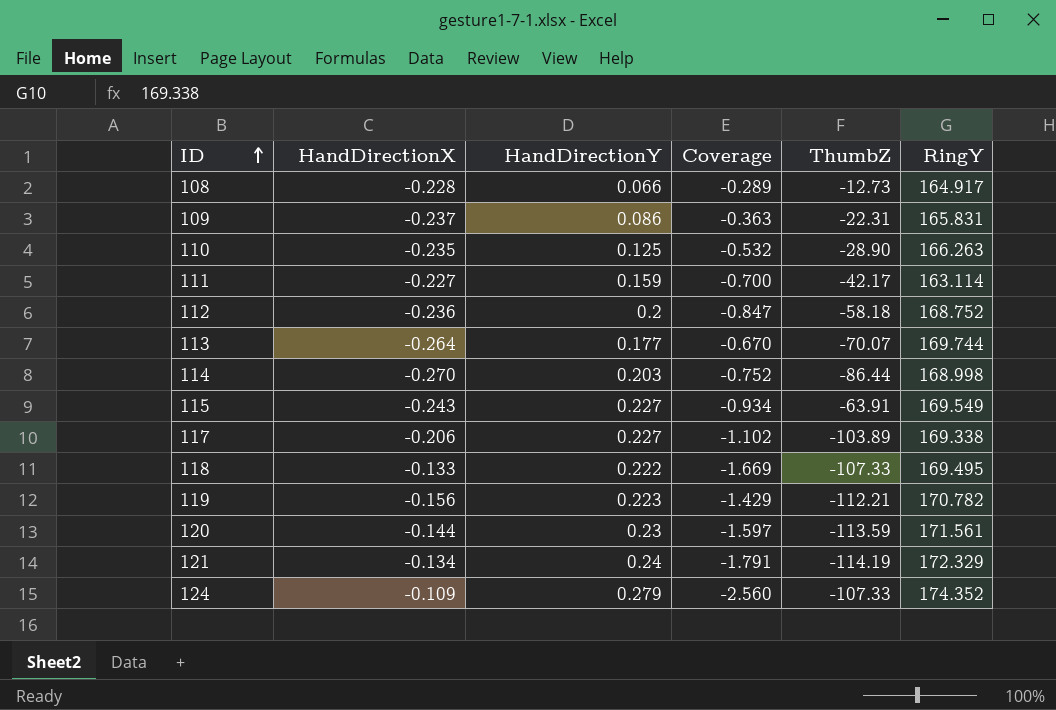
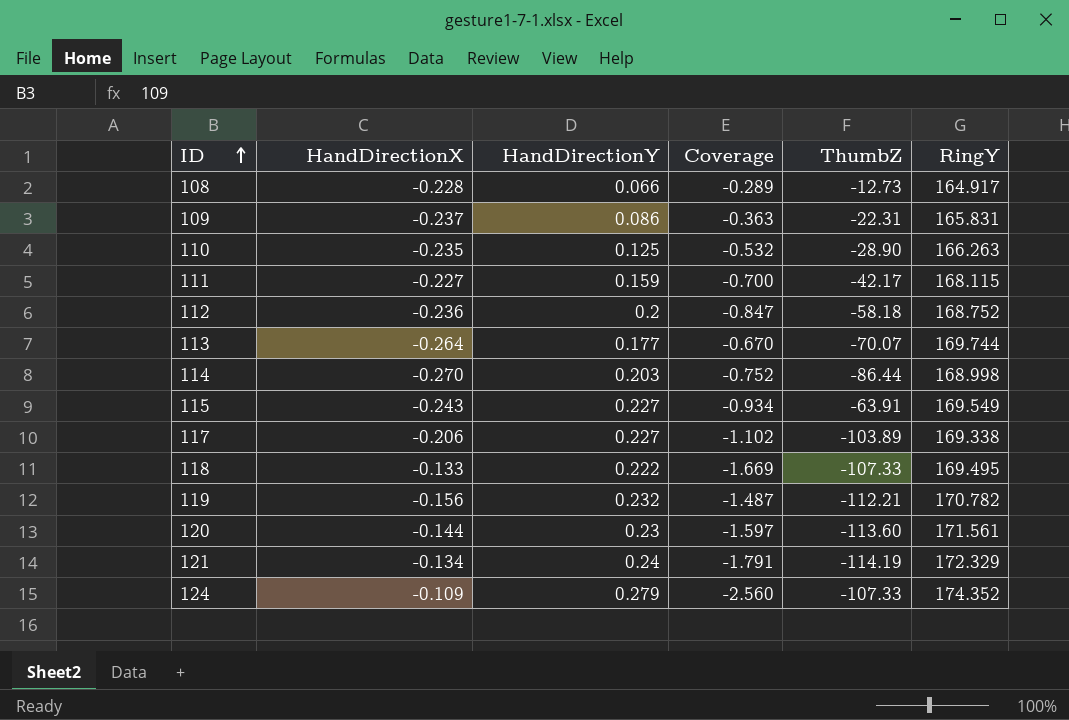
111 | RingY: 163.114 -> 168.115
119 | HandDirectionY: 0.223 -> 0.232
119 | Coverage: -1.429 -> -1.487
120 | ThumbZ: -113.59 -> -113.60

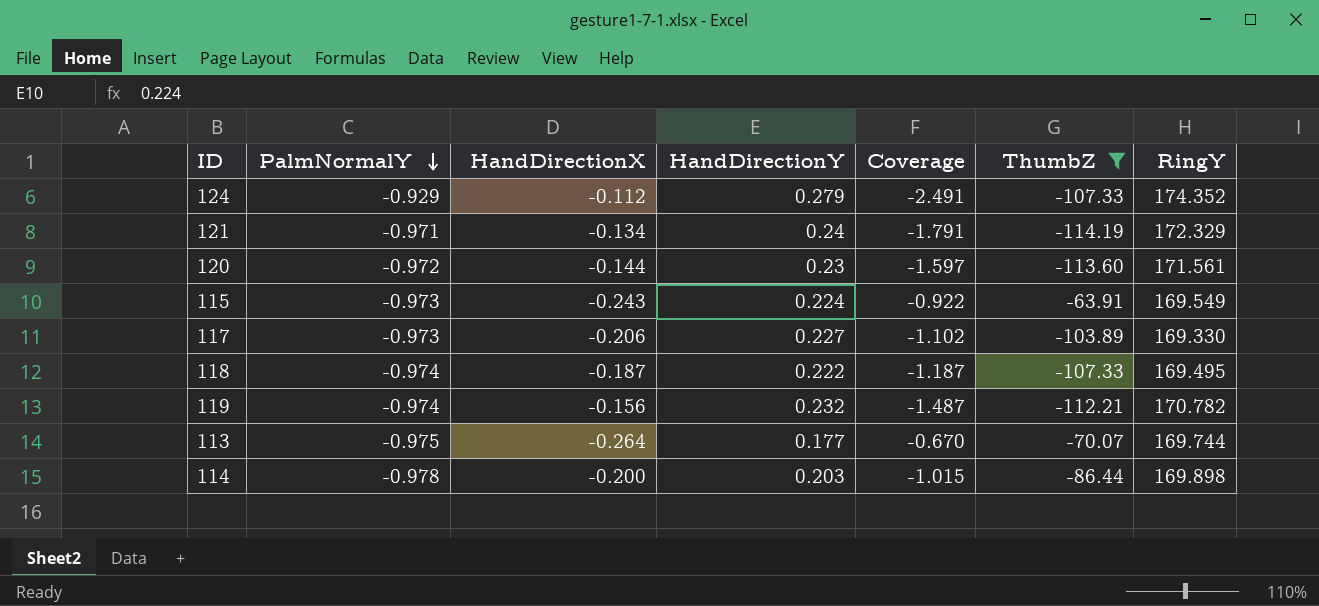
filter: none -> ThumbZ <= -63.91
row order: ID ascending -> PalmNormalY descending
column PalmNormalY | position: none -> 2
124 | HandDirectionX: -0.109 -> -0.112
124 | Coverage: -2.560 -> -2.491
115 | HandDirectionY: 0.227 -> 0.224
115 | Coverage: -0.934 -> -0.922
117 | RingY: 169.338 -> 169.330
118 | HandDirectionX: -0.133 -> -0.187
118 | Coverage: -1.669 -> -1.187
114 | HandDirectionX: -0.270 -> -0.200
114 | Coverage: -0.752 -> -1.015
114 | RingY: 168.998 -> 169.898

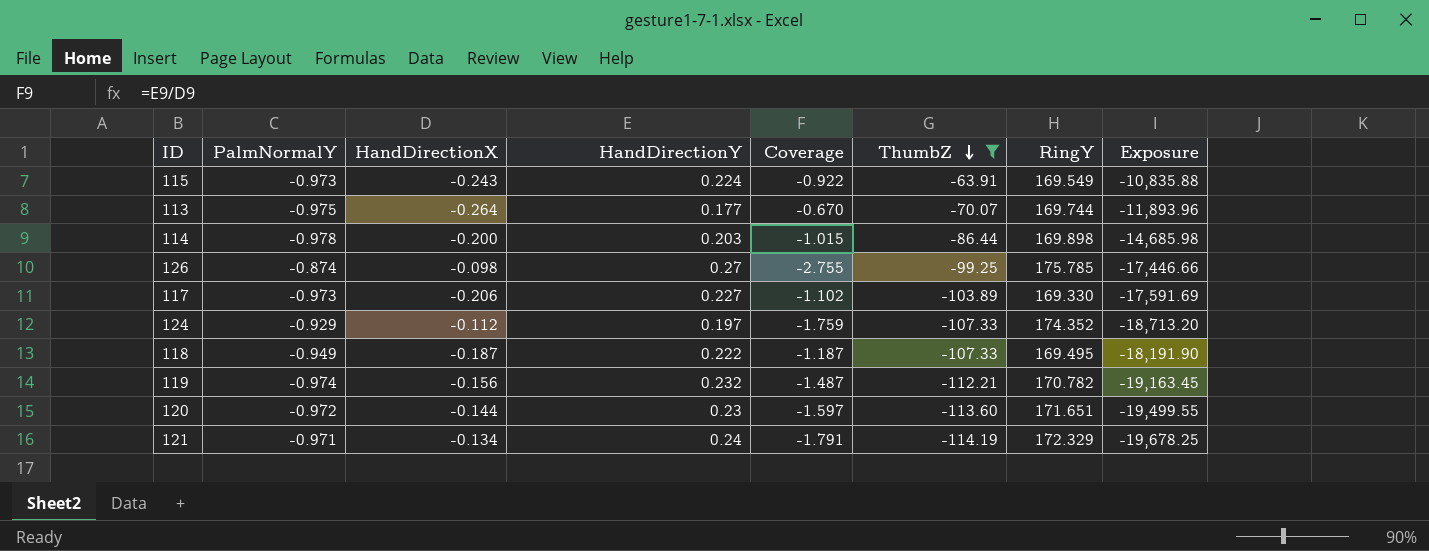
row order: PalmNormalY descending -> ThumbZ descending
column Exposure | formula: none -> [ThumbZ] * [RingY]
row 126: none -> -0.874 | -0.098 | 0.27 | -2.755 | -99.25 | 175.785 | -17,446.66
124 | HandDirectionY: 0.279 -> 0.197
124 | Coverage: -2.491 -> -1.759
118 | PalmNormalY: -0.974 -> -0.949
120 | RingY: 171.561 -> 171.651

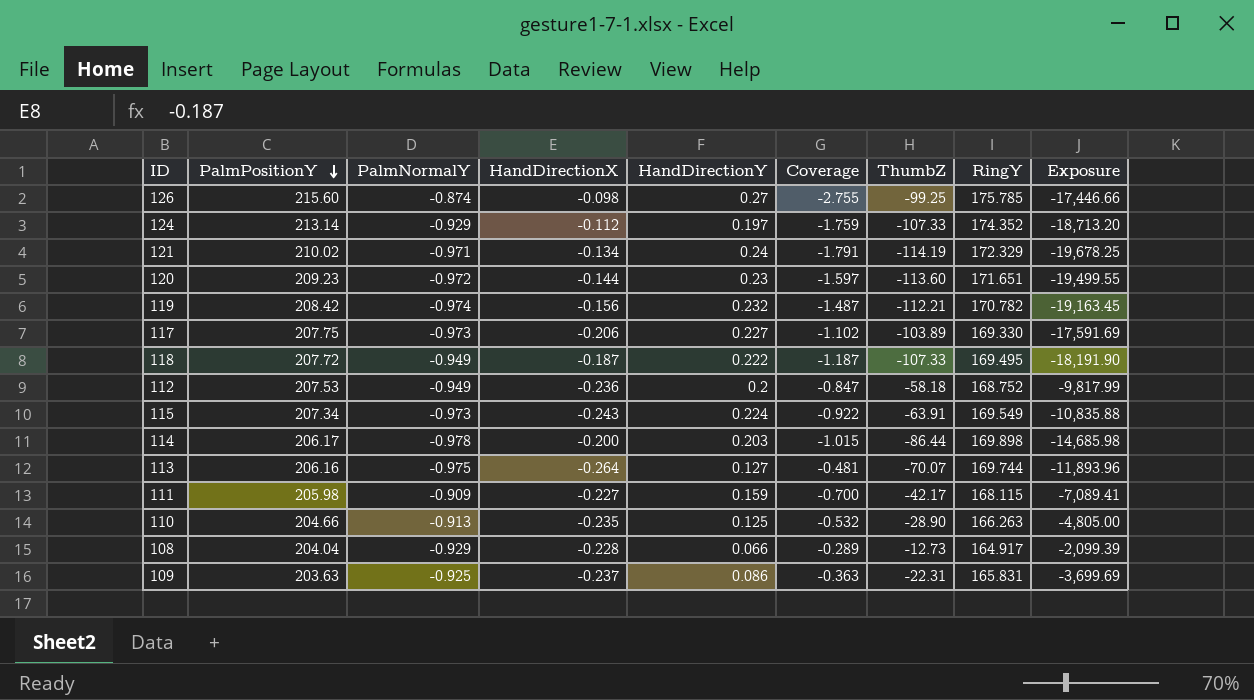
filter: ThumbZ <= -63.91 -> none
row order: ThumbZ descending -> PalmPositionY descending
column PalmPositionY | position: none -> 2
113 | HandDirectionY: 0.177 -> 0.127
113 | Coverage: -0.670 -> -0.481

